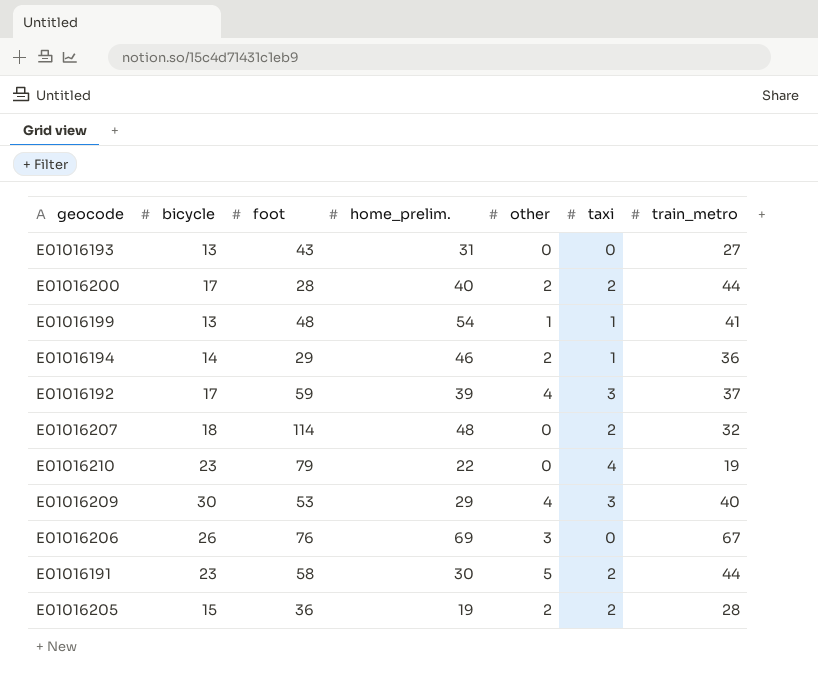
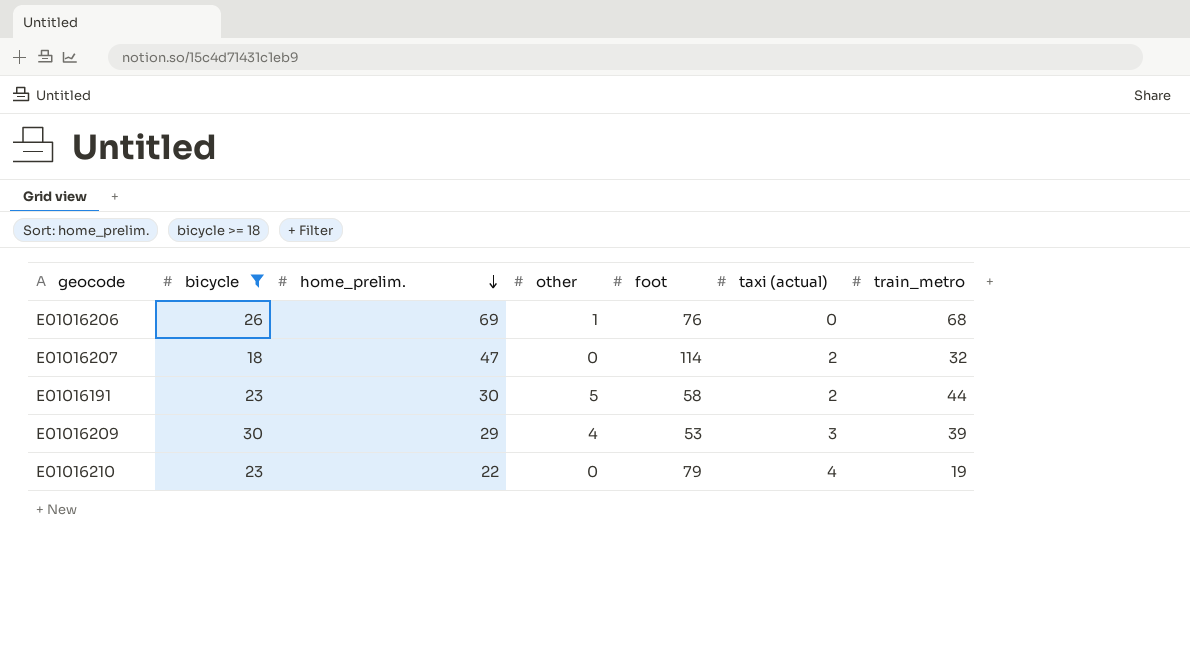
filter: none -> bicycle >= 18
row order: none -> home_prelim. descending
column foot | position: 3 -> 5
column name: taxi -> taxi (actual)
E01016206 | other: 3 -> 1
E01016206 | train_metro: 67 -> 68
E01016207 | home_prelim.: 48 -> 47
E01016209 | train_metro: 40 -> 39

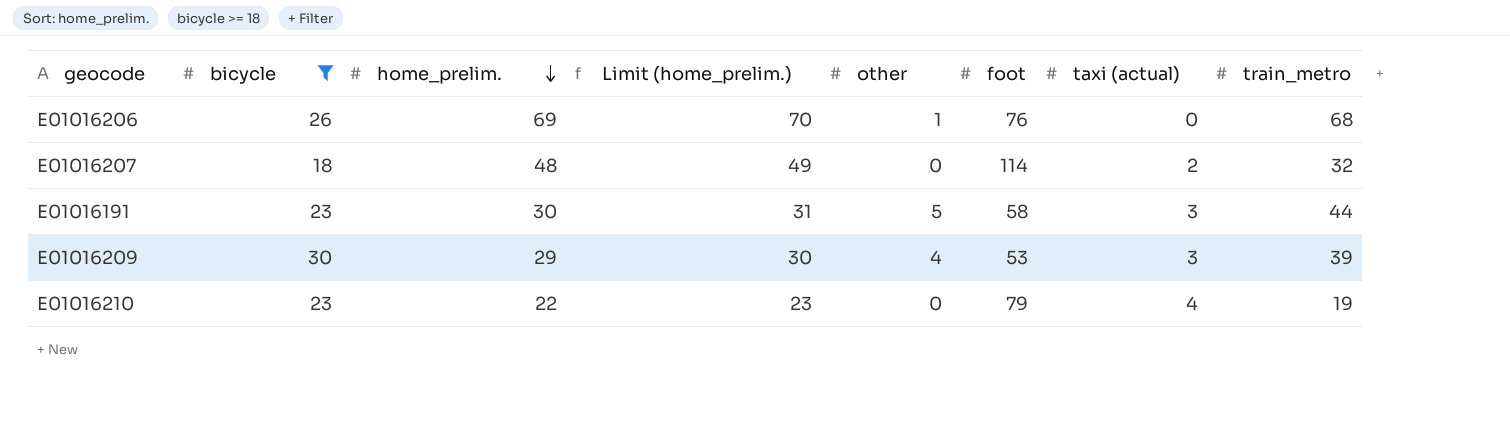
column Limit (home_prelim.) | formula: none -> [home_prelim.] + 1
E01016207 | home_prelim.: 47 -> 48
E01016191 | taxi (actual): 2 -> 3

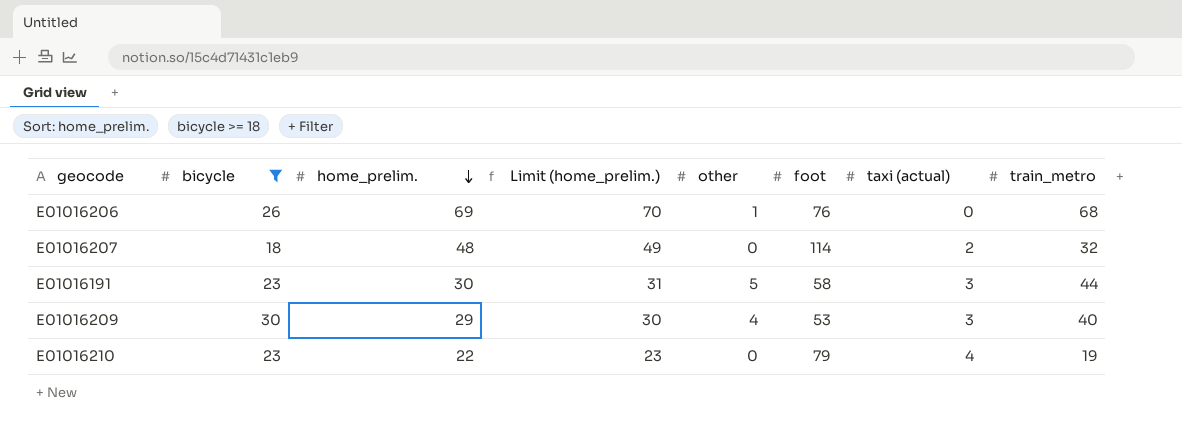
E01016209 | train_metro: 39 -> 40

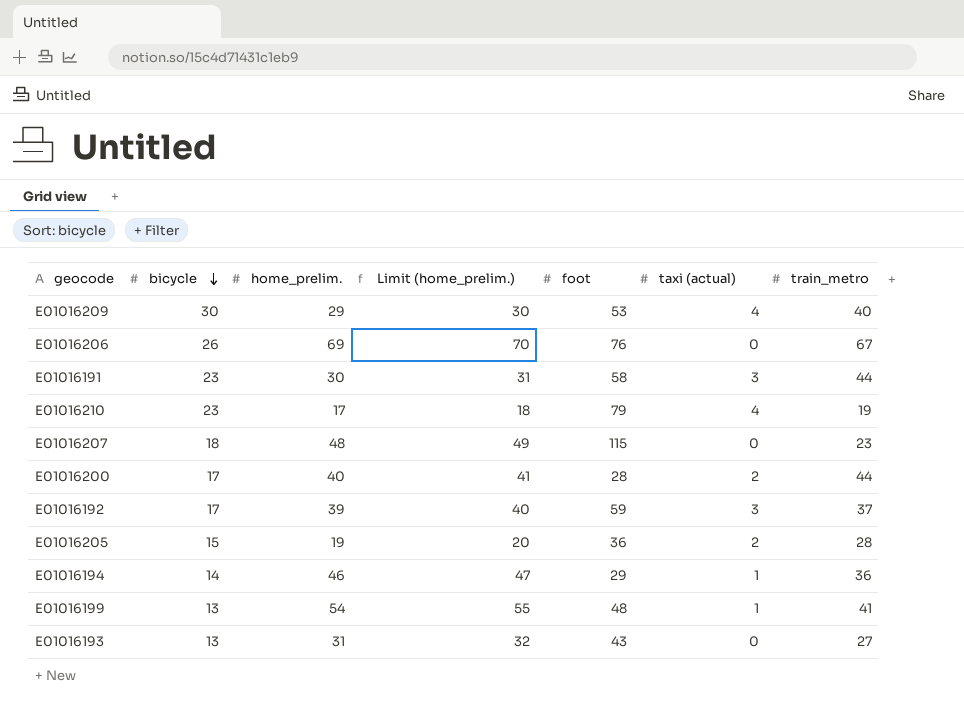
filter: bicycle >= 18 -> none
row order: home_prelim. descending -> bicycle descending
column other | position: 5 -> none
E01016209 | taxi (actual): 3 -> 4
E01016206 | train_metro: 68 -> 67
E01016210 | home_prelim.: 22 -> 17
E01016210 | Limit (home_prelim.): 23 -> 18
E01016207 | foot: 114 -> 115
E01016207 | taxi (actual): 2 -> 0
E01016207 | train_metro: 32 -> 23

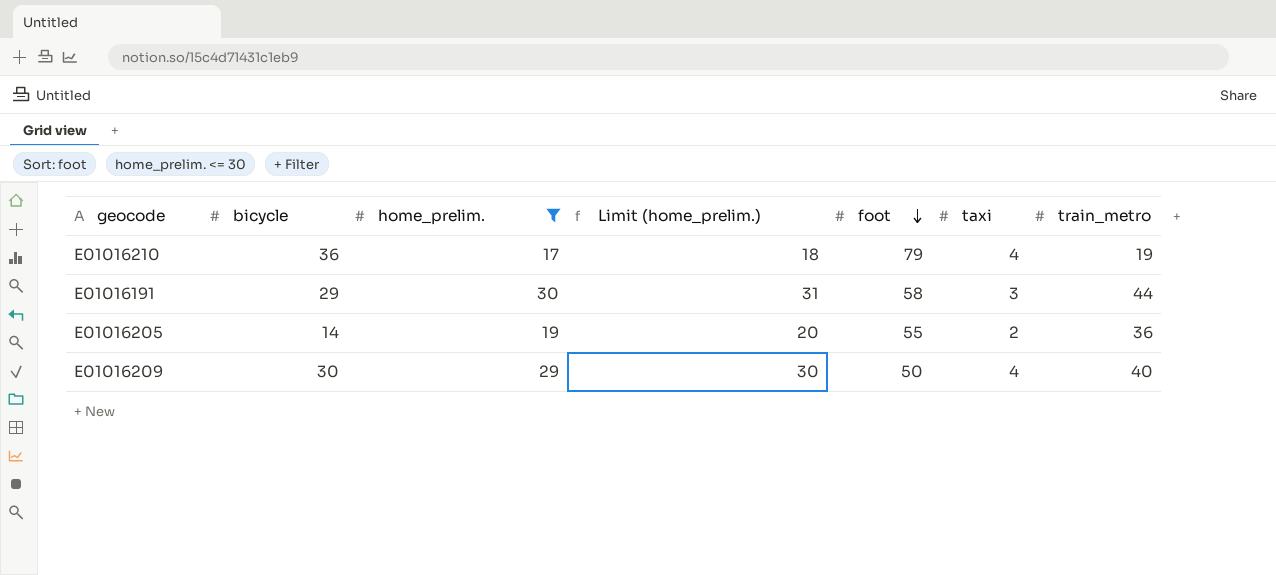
filter: none -> home_prelim. <= 30
row order: bicycle descending -> foot descending
column name: taxi (actual) -> taxi
E01016210 | bicycle: 23 -> 36
E01016191 | bicycle: 23 -> 29
E01016205 | bicycle: 15 -> 14
E01016205 | foot: 36 -> 55
E01016205 | train_metro: 28 -> 36
E01016209 | foot: 53 -> 50

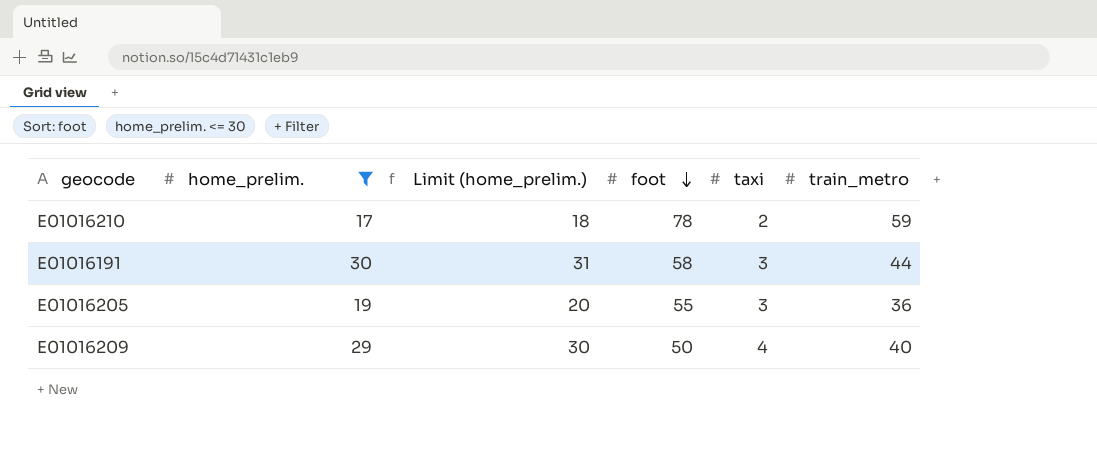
column bicycle | position: 2 -> none
E01016210 | foot: 79 -> 78
E01016210 | taxi: 4 -> 2
E01016210 | train_metro: 19 -> 59
E01016205 | taxi: 2 -> 3

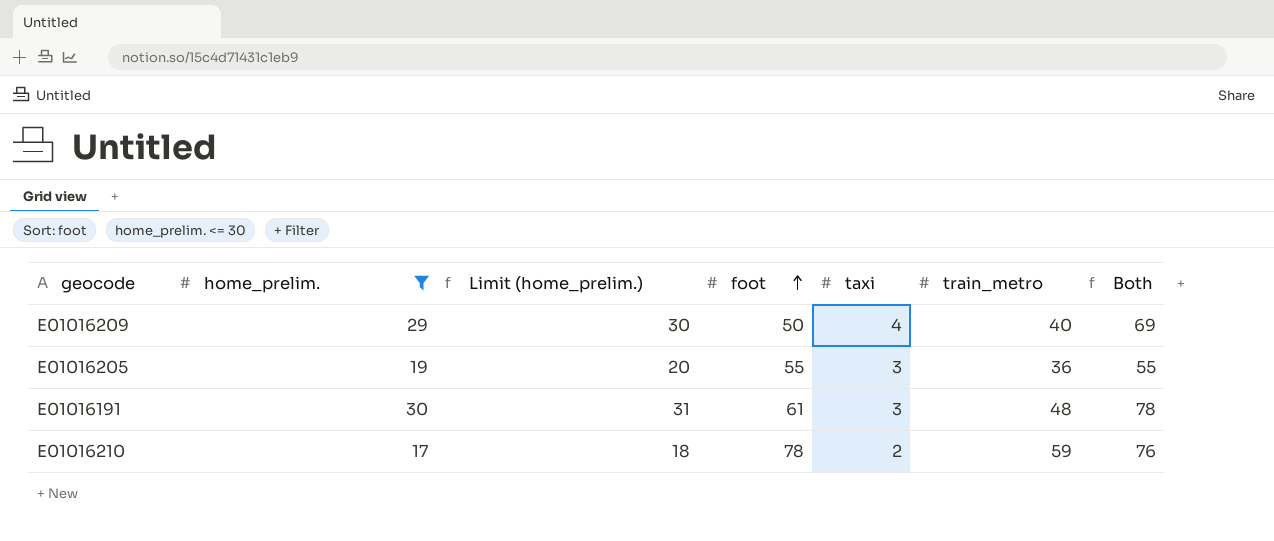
row order: foot descending -> foot ascending
column Both | formula: none -> [home_prelim.] + [train_metro]
E01016191 | foot: 58 -> 61
E01016191 | train_metro: 44 -> 48

